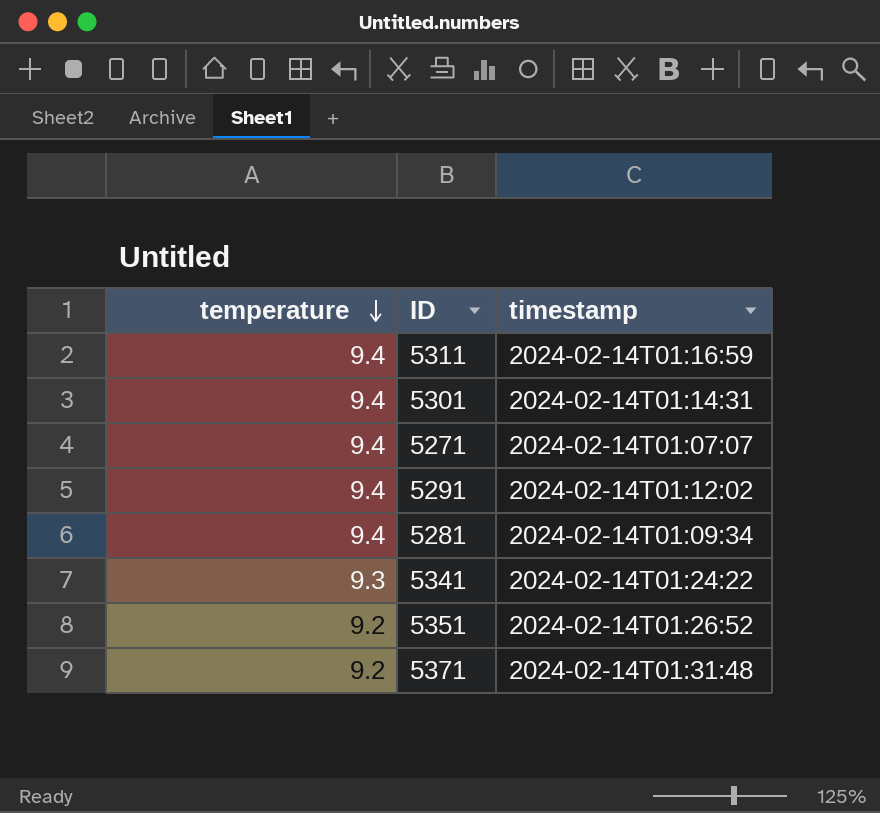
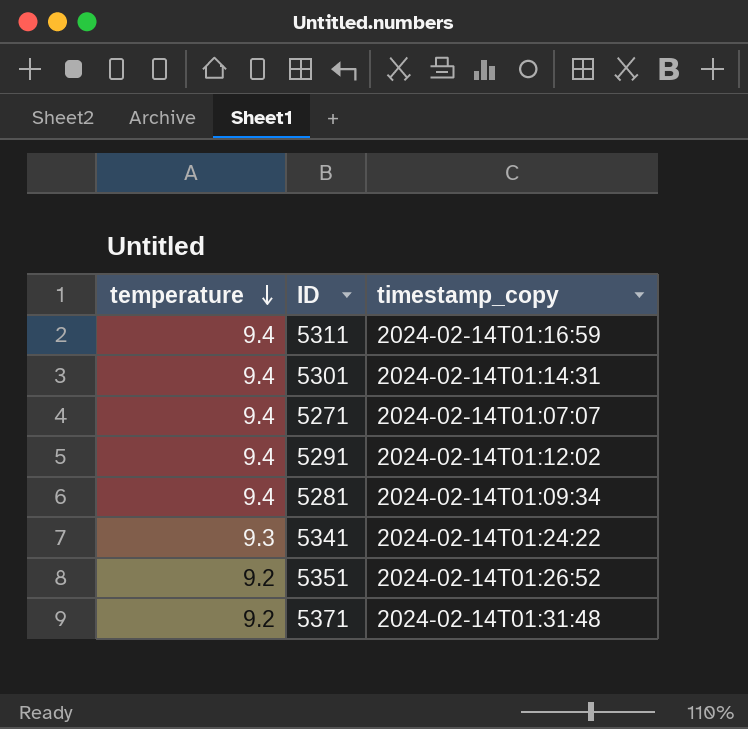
column name: timestamp -> timestamp_copy

